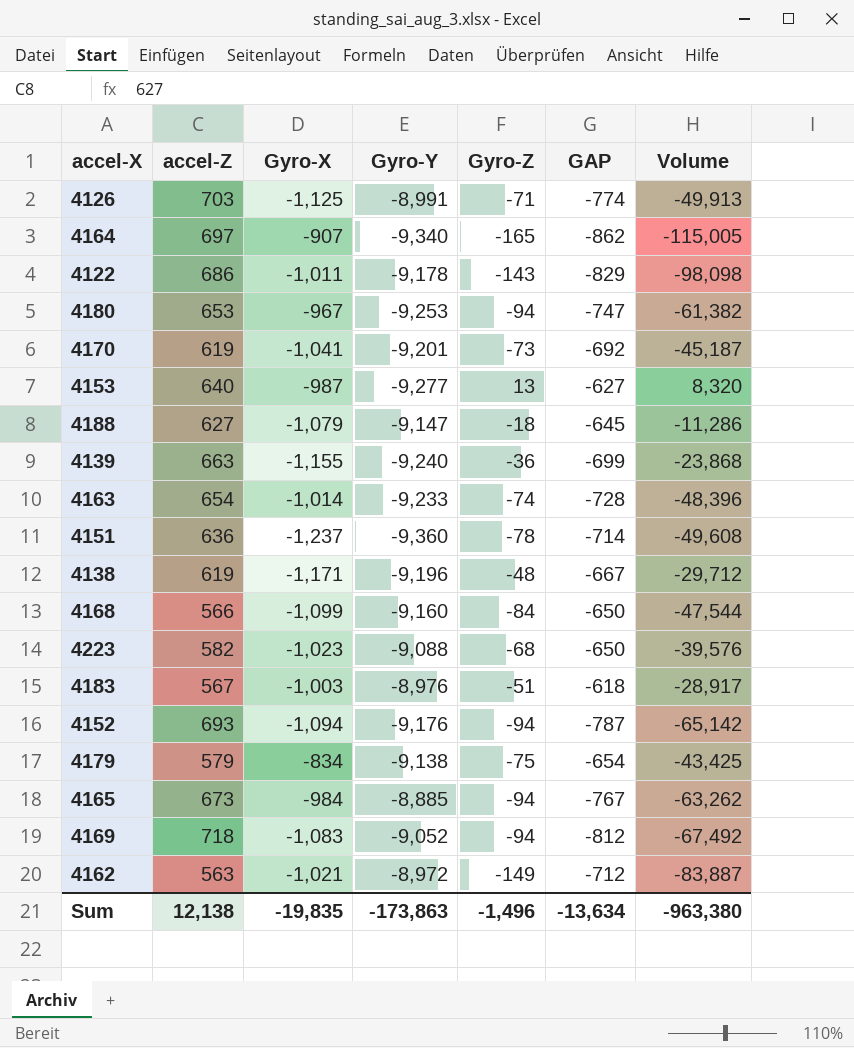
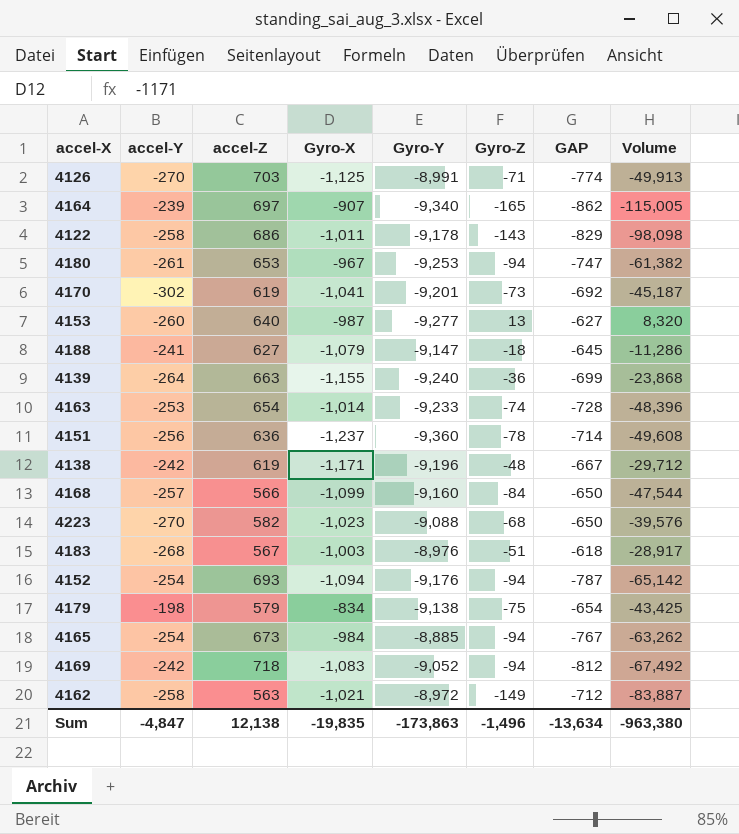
column accel-Y | position: none -> 2

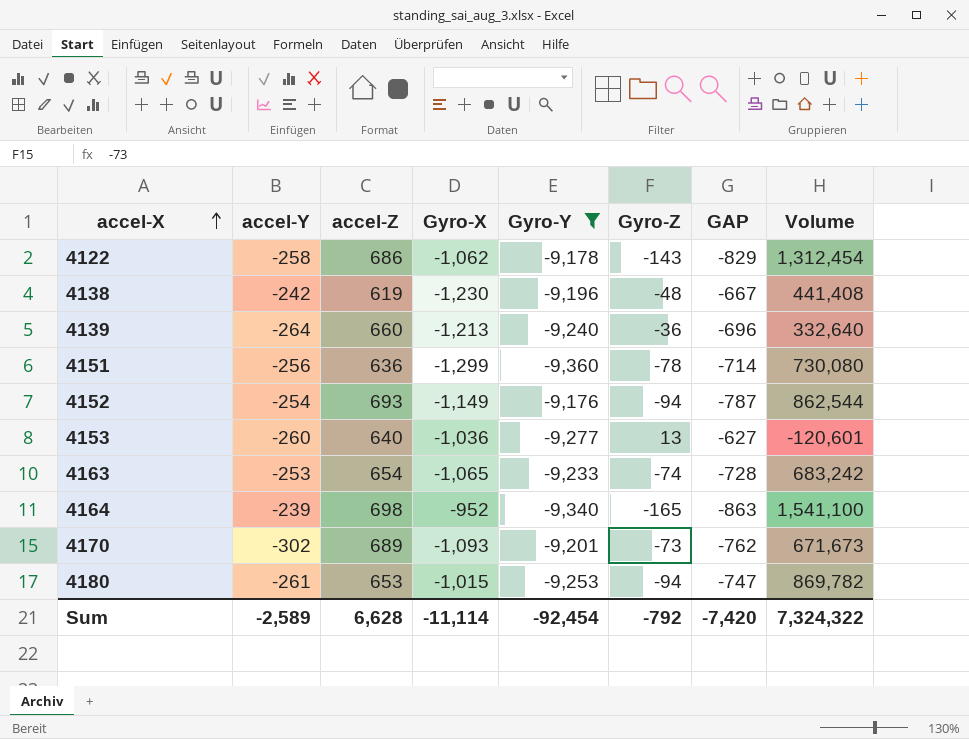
filter: none -> Gyro-Y <= -9,176
row order: none -> accel-X ascending
column Volume | formula: [accel-Z] * [Gyro-Z] -> [Gyro-Y] * [Gyro-Z]
4122 | Gyro-X: -1,011 -> -1,062
4138 | Gyro-X: -1,171 -> -1,230
4139 | accel-Z: 663 -> 660
4139 | Gyro-X: -1,155 -> -1,213
4139 | GAP: -699 -> -696
4151 | Gyro-X: -1,237 -> -1,299
4152 | Gyro-X: -1,094 -> -1,149
4153 | Gyro-X: -987 -> -1,036
4163 | Gyro-X: -1,014 -> -1,065
4164 | accel-Z: 697 -> 698
4164 | Gyro-X: -907 -> -952
4164 | GAP: -862 -> -863
4170 | accel-Z: 619 -> 689
4170 | Gyro-X: -1,041 -> -1,093
4170 | GAP: -692 -> -762
4180 | Gyro-X: -967 -> -1,015
Sum | accel-Y: -4,847 -> -2,589
Sum | accel-Z: 12,138 -> 6,628
Sum | Gyro-X: -19,835 -> -11,114
Sum | Gyro-Y: -173,863 -> -92,454
Sum | Gyro-Z: -1,496 -> -792
Sum | GAP: -13,634 -> -7,420
Sum | Volume: -963,380 -> 7,324,322

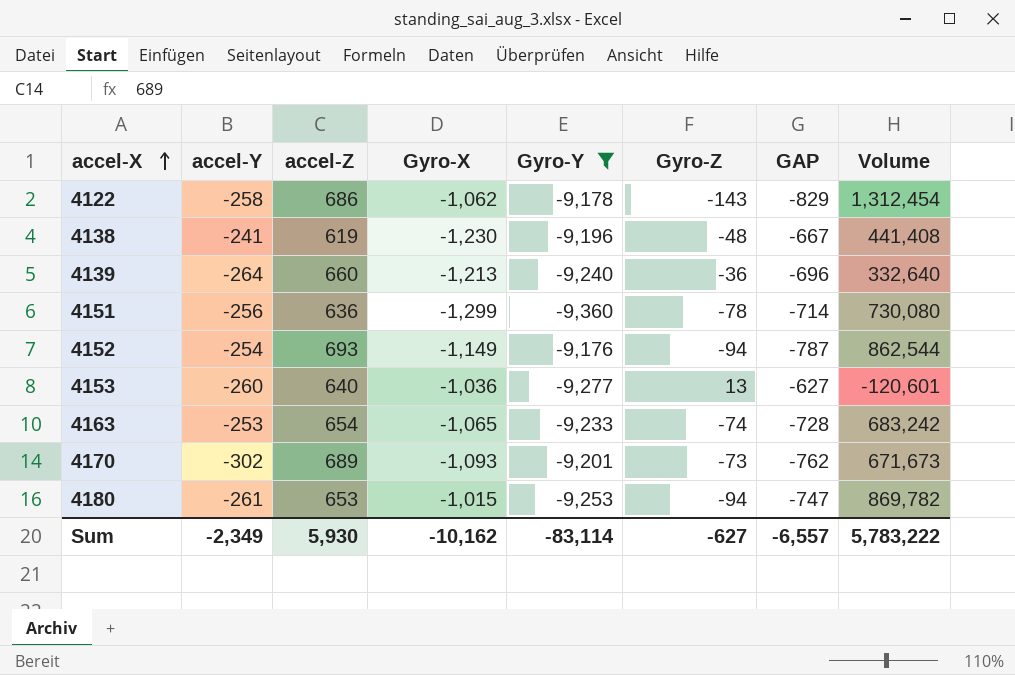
row 4164: -239 | 698 | -952 | -9,340 | -165 | -863 | 1,541,100 -> none
4138 | accel-Y: -242 -> -241
Sum | accel-Y: -2,589 -> -2,349
Sum | accel-Z: 6,628 -> 5,930
Sum | Gyro-X: -11,114 -> -10,162
Sum | Gyro-Y: -92,454 -> -83,114
Sum | Gyro-Z: -792 -> -627
Sum | GAP: -7,420 -> -6,557
Sum | Volume: 7,324,322 -> 5,783,222

